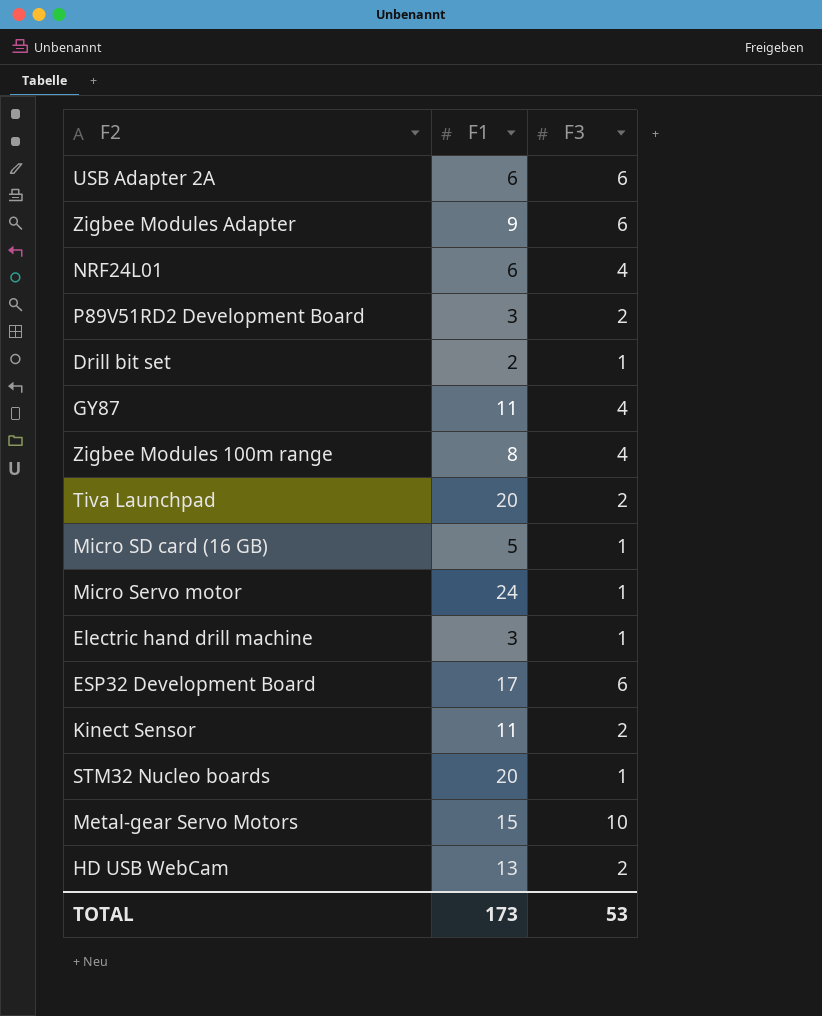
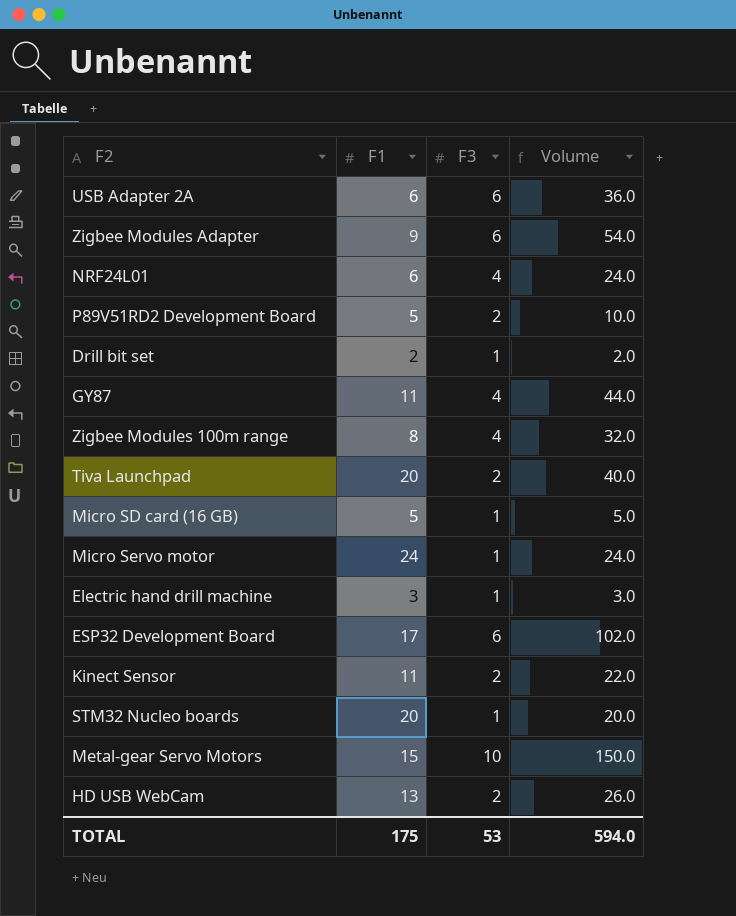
column Volume | formula: none -> [F1] * [F3]
P89V51RD2 Development Board | F1: 3 -> 5
TOTAL | F1: 173 -> 175

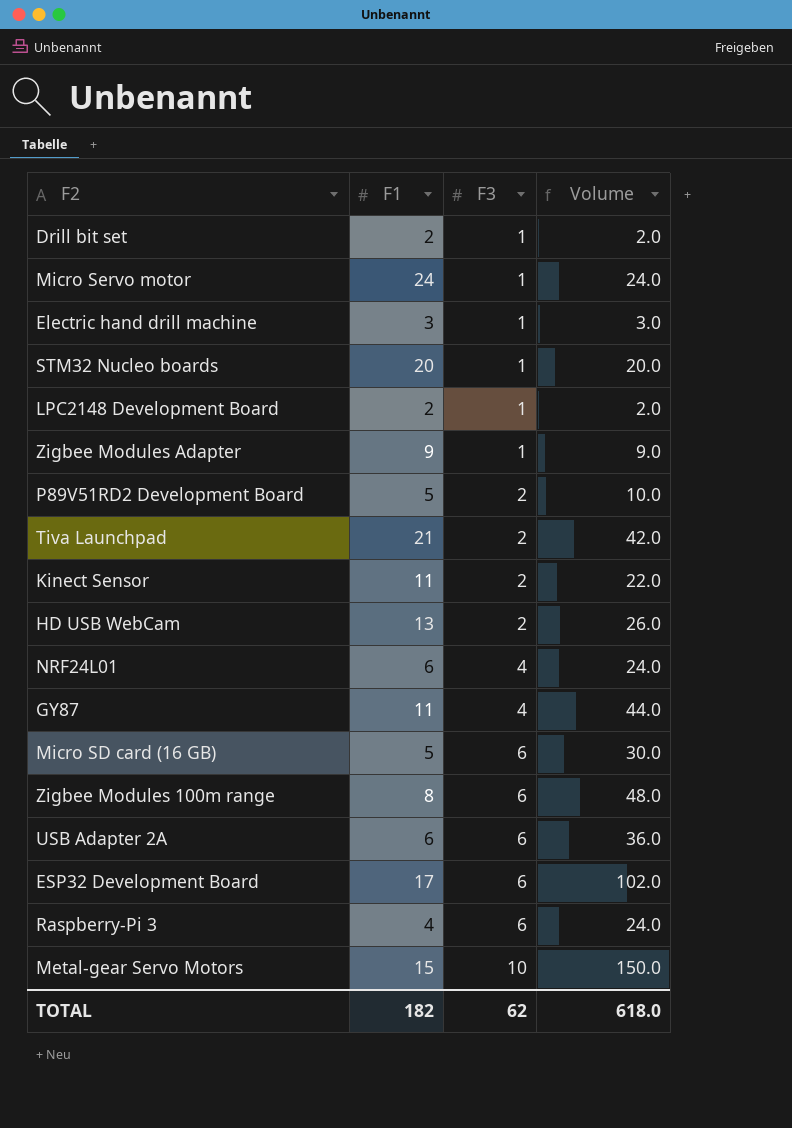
row order: none -> F3 ascending
row LPC2148 Development Board: none -> 2 | 1 | 2.0
Zigbee Modules Adapter | F3: 6 -> 1
Zigbee Modules Adapter | Volume: 54.0 -> 9.0
Tiva Launchpad | F1: 20 -> 21
Tiva Launchpad | Volume: 40.0 -> 42.0
Micro SD card (16 GB) | F3: 1 -> 6
Micro SD card (16 GB) | Volume: 5.0 -> 30.0
Zigbee Modules 100m range | F3: 4 -> 6
Zigbee Modules 100m range | Volume: 32.0 -> 48.0
row Raspberry-Pi 3: none -> 4 | 6 | 24.0
TOTAL | F1: 175 -> 182
TOTAL | F3: 53 -> 62
TOTAL | Volume: 594.0 -> 618.0

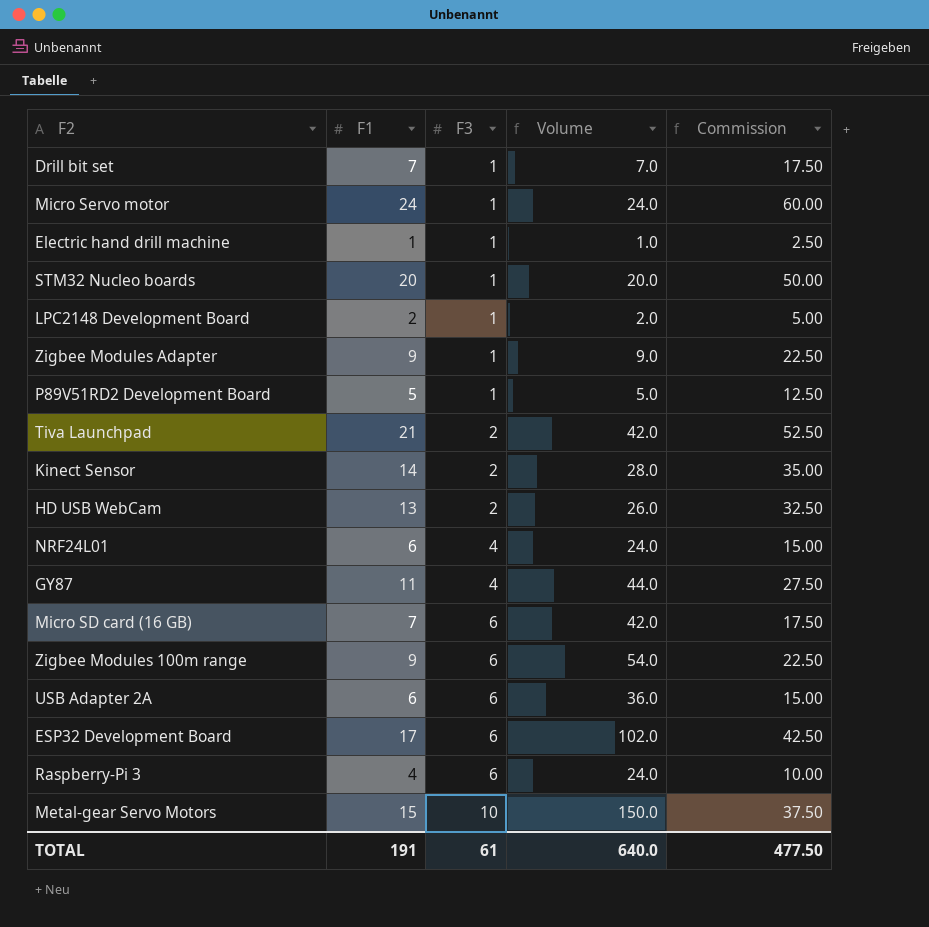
column Commission | formula: none -> [F1] * 2.5
Drill bit set | F1: 2 -> 7
Drill bit set | Volume: 2.0 -> 7.0
Electric hand drill machine | F1: 3 -> 1
Electric hand drill machine | Volume: 3.0 -> 1.0
P89V51RD2 Development Board | F3: 2 -> 1
P89V51RD2 Development Board | Volume: 10.0 -> 5.0
Kinect Sensor | F1: 11 -> 14
Kinect Sensor | Volume: 22.0 -> 28.0
Micro SD card (16 GB) | F1: 5 -> 7
Micro SD card (16 GB) | Volume: 30.0 -> 42.0
Zigbee Modules 100m range | F1: 8 -> 9
Zigbee Modules 100m range | Volume: 48.0 -> 54.0
TOTAL | F1: 182 -> 191
TOTAL | F3: 62 -> 61
TOTAL | Volume: 618.0 -> 640.0

